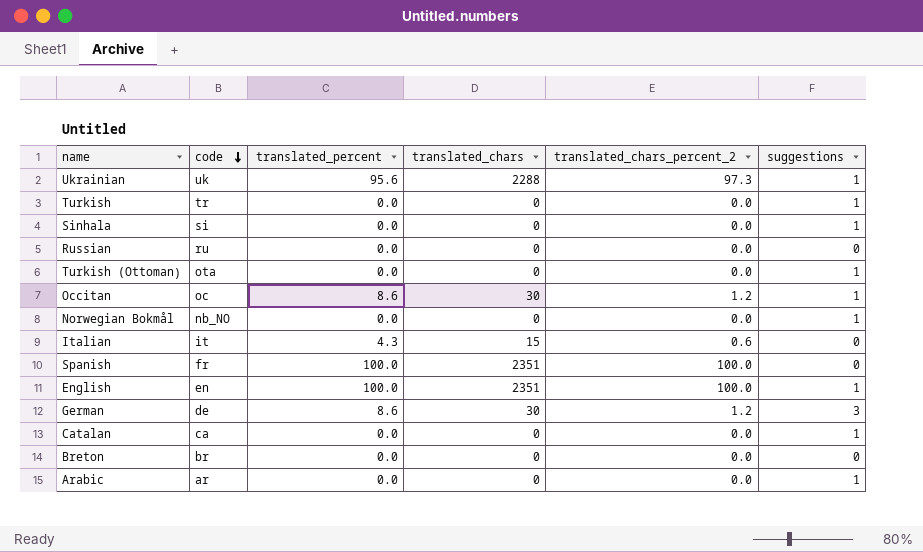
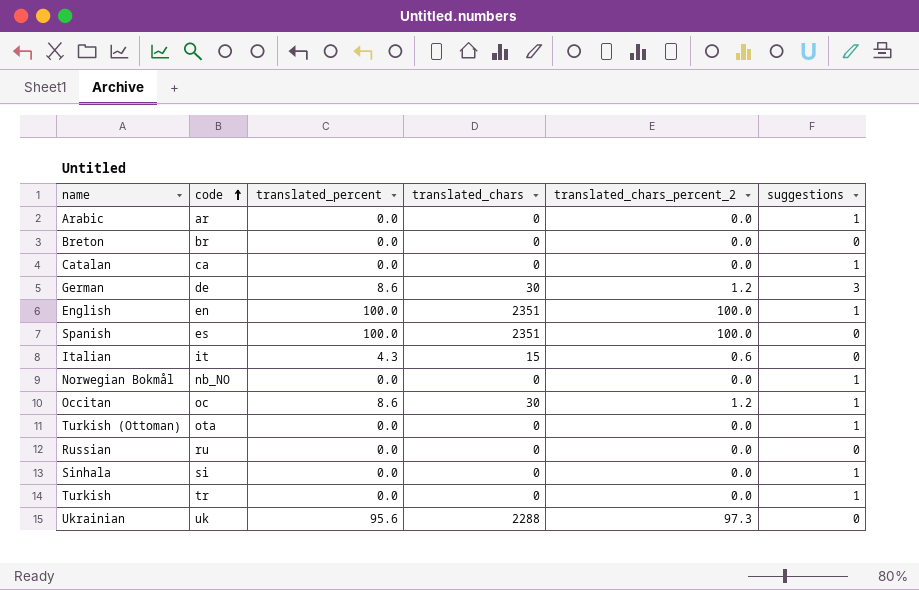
row order: code descending -> code ascending
Spanish | code: fr -> es
Ukrainian | suggestions: 1 -> 0

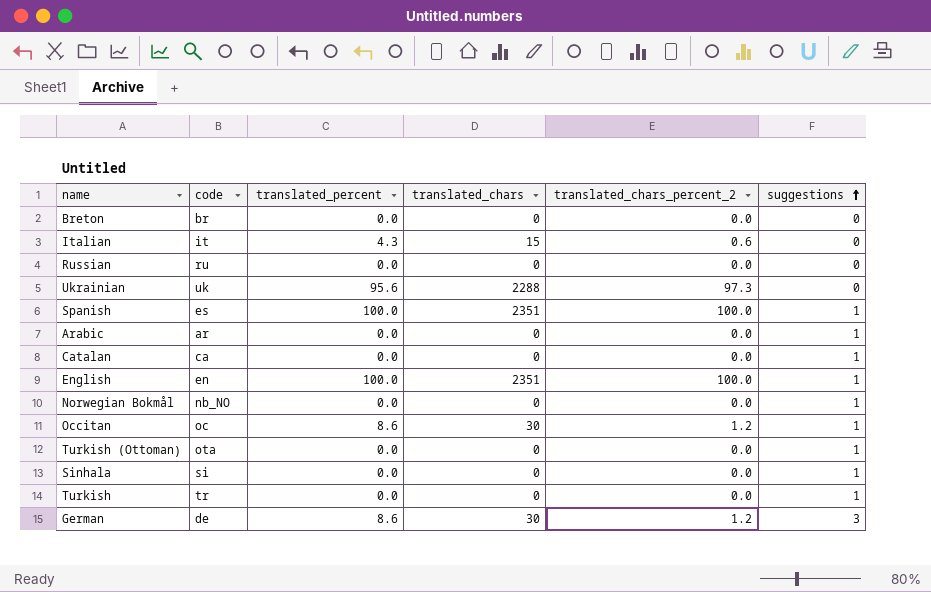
row order: code ascending -> suggestions ascending
Spanish | suggestions: 0 -> 1

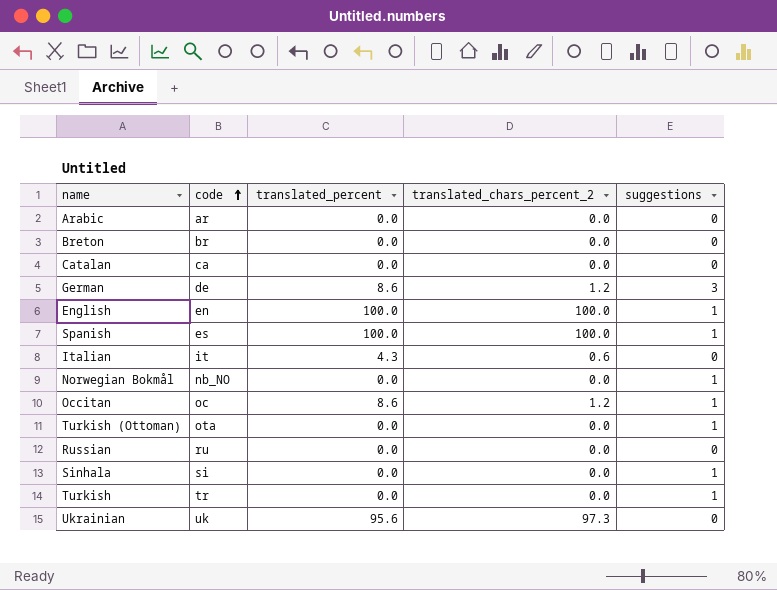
row order: suggestions ascending -> code ascending
column translated_chars | position: 4 -> none
Arabic | suggestions: 1 -> 0
Catalan | suggestions: 1 -> 0

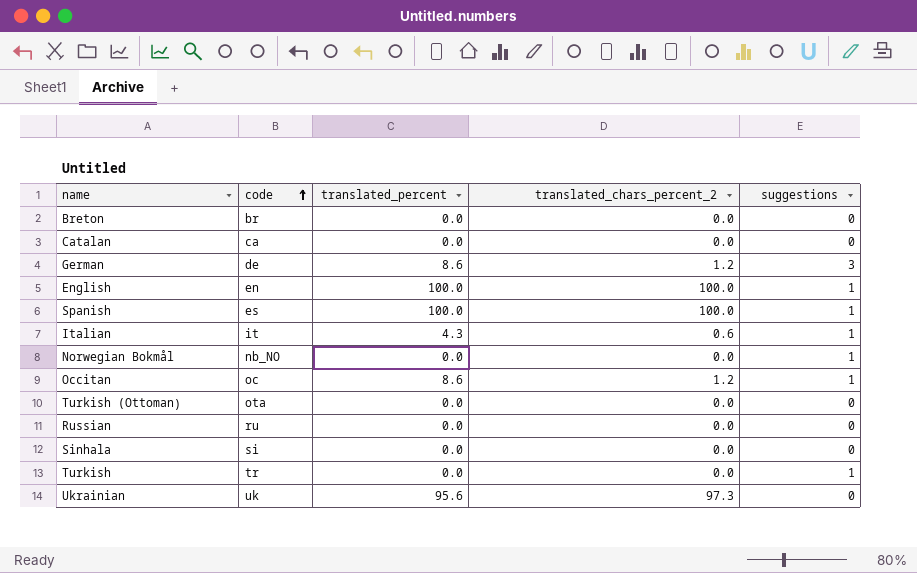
row Arabic: ar | 0.0 | 0.0 | 0 -> none
Italian | suggestions: 0 -> 1
Turkish (Ottoman) | suggestions: 1 -> 0
Sinhala | suggestions: 1 -> 0

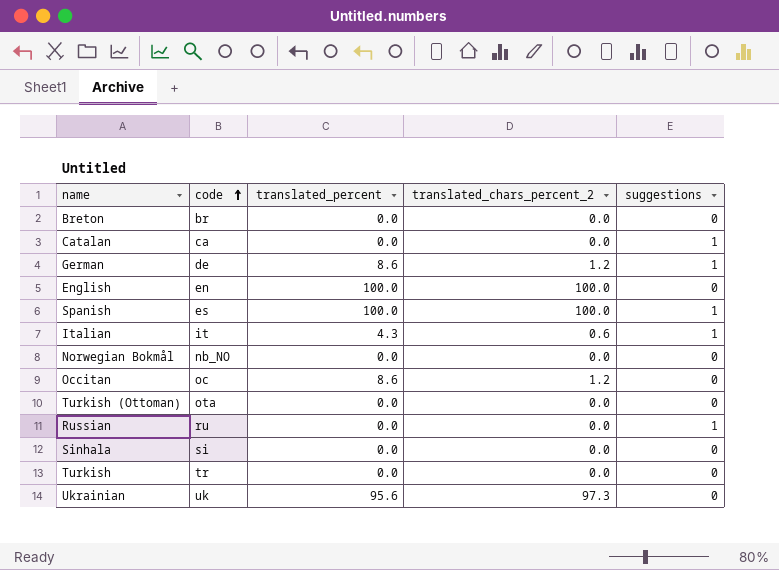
Catalan | suggestions: 0 -> 1
German | suggestions: 3 -> 1
English | suggestions: 1 -> 0
Norwegian Bokmål | suggestions: 1 -> 0
Occitan | suggestions: 1 -> 0
Russian | suggestions: 0 -> 1
Turkish | suggestions: 1 -> 0

